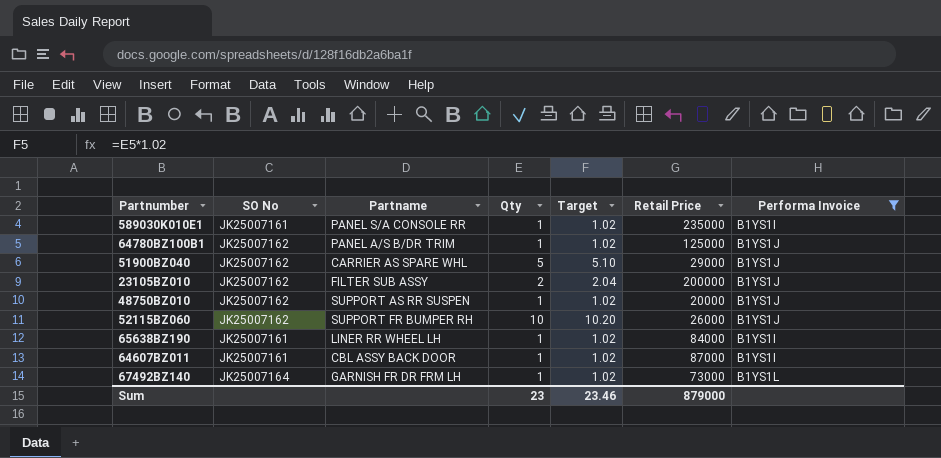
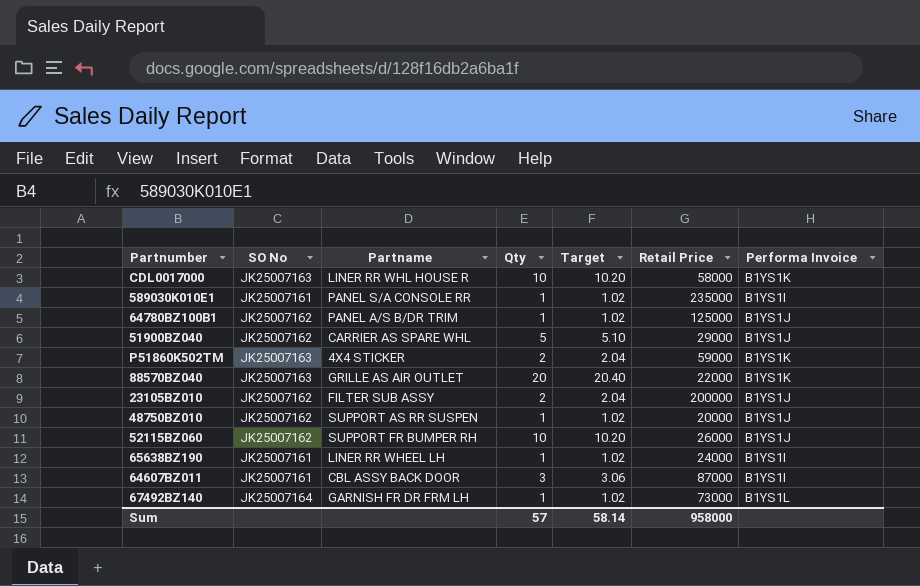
filter: Performa Invoice != B1YS1K -> none
65638BZ190 | Retail Price: 84000 -> 24000
64607BZ011 | Qty: 1 -> 3
64607BZ011 | Target: 1.02 -> 3.06
Sum | Qty: 23 -> 57
Sum | Target: 23.46 -> 58.14
Sum | Retail Price: 879000 -> 958000

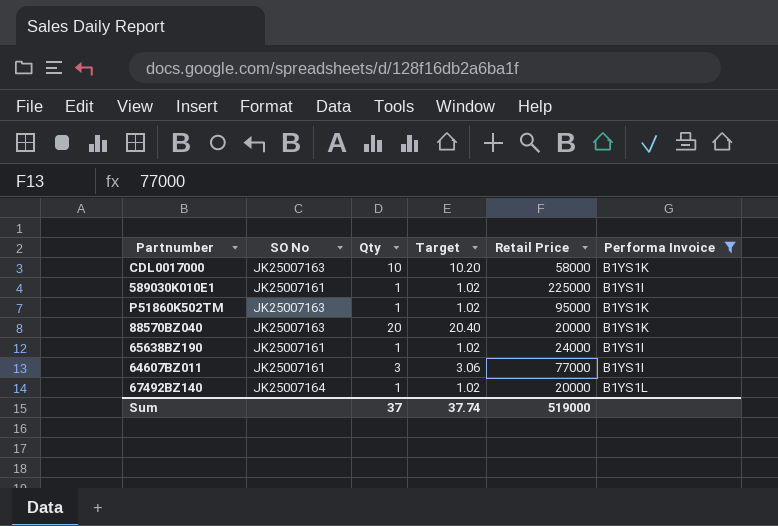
filter: none -> Performa Invoice != B1YS1J
column Partname | position: 3 -> none
589030K010E1 | Retail Price: 235000 -> 225000
P51860K502TM | Qty: 2 -> 1
P51860K502TM | Target: 2.04 -> 1.02
P51860K502TM | Retail Price: 59000 -> 95000
88570BZ040 | Retail Price: 22000 -> 20000
64607BZ011 | Retail Price: 87000 -> 77000
67492BZ140 | Retail Price: 73000 -> 20000
Sum | Qty: 57 -> 37
Sum | Target: 58.14 -> 37.74
Sum | Retail Price: 958000 -> 519000

